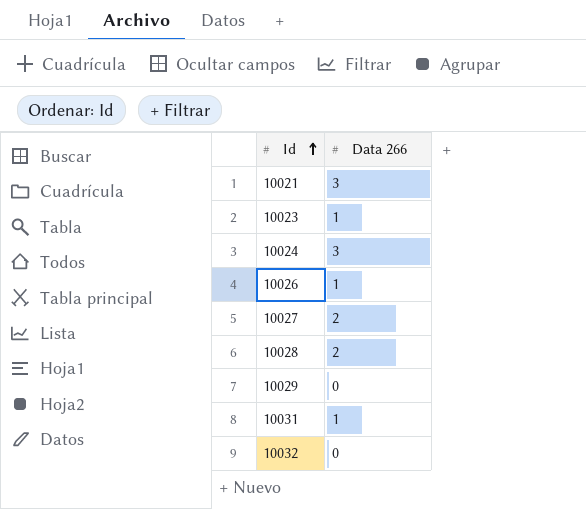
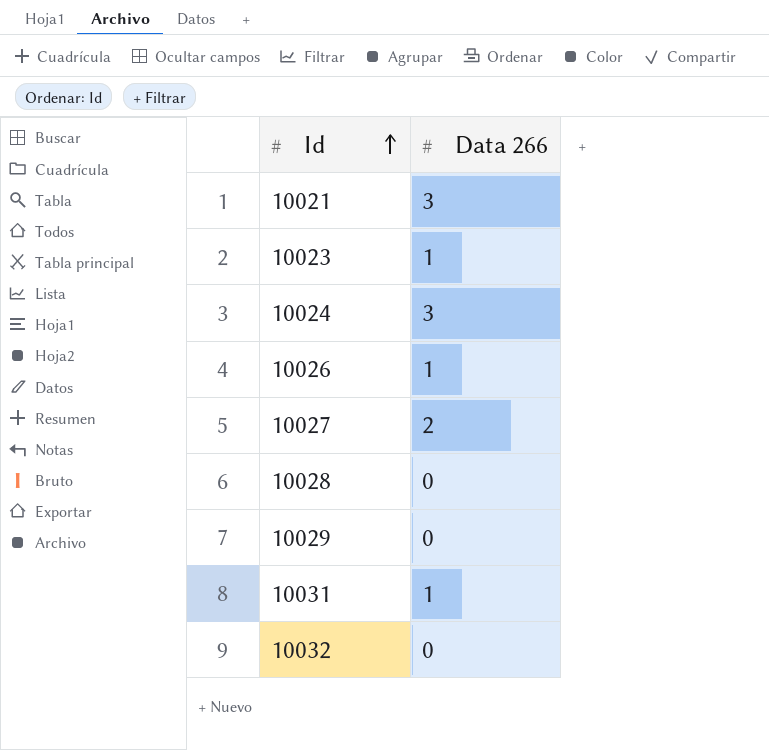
10028 | Data 266: 2 -> 0

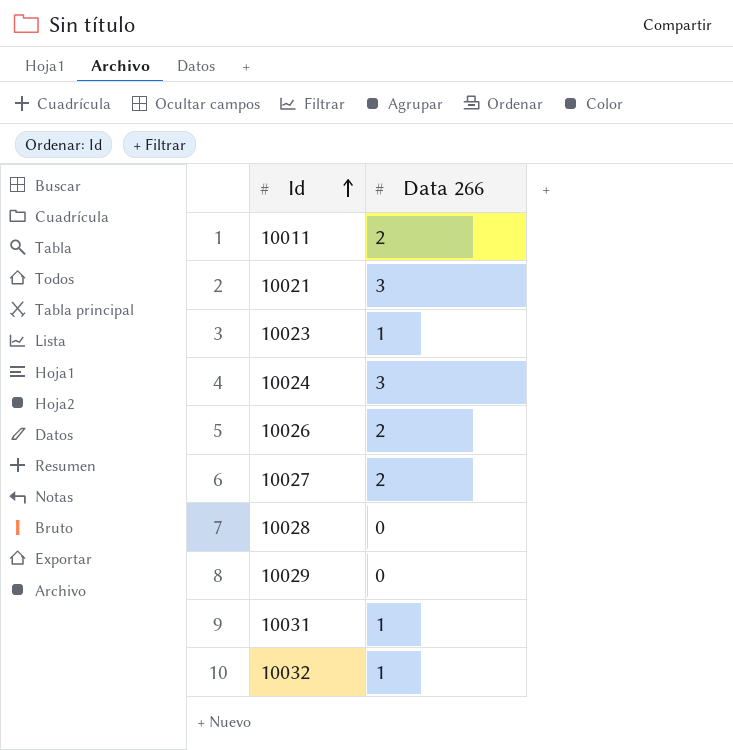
row 10011: none -> 2
10026 | Data 266: 1 -> 2
10032 | Data 266: 0 -> 1

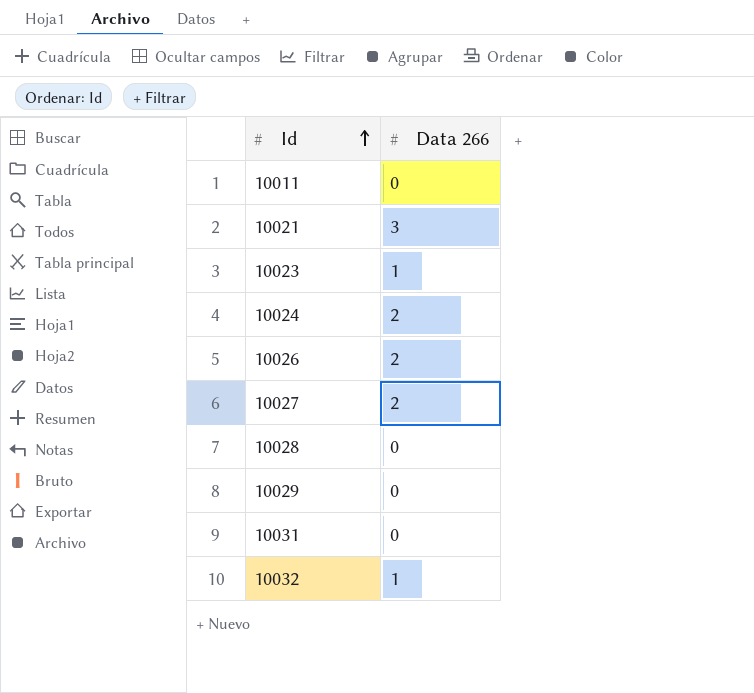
10011 | Data 266: 2 -> 0
10024 | Data 266: 3 -> 2
10031 | Data 266: 1 -> 0

